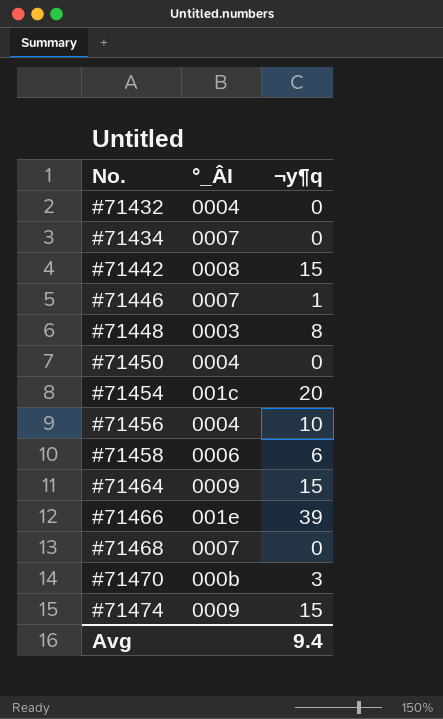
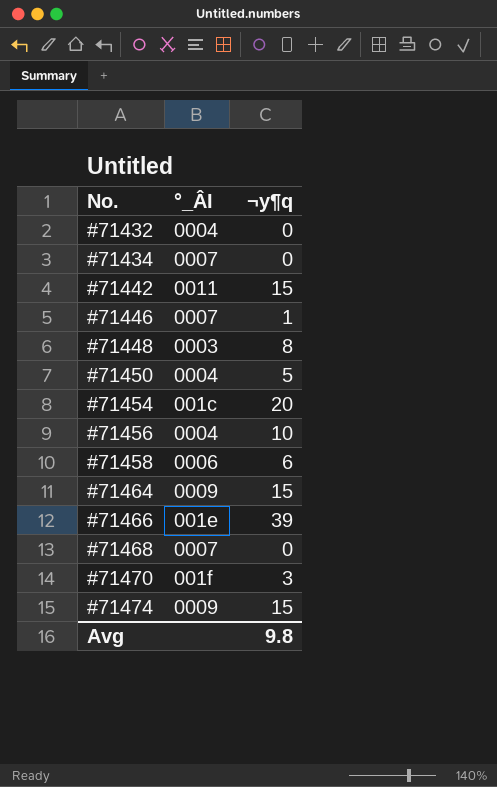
#71442 | °_ÂI: 0008 -> 0011
#71450 | ¬y¶q: 0 -> 5
#71470 | °_ÂI: 000b -> 001f
Avg | ¬y¶q: 9.4 -> 9.8

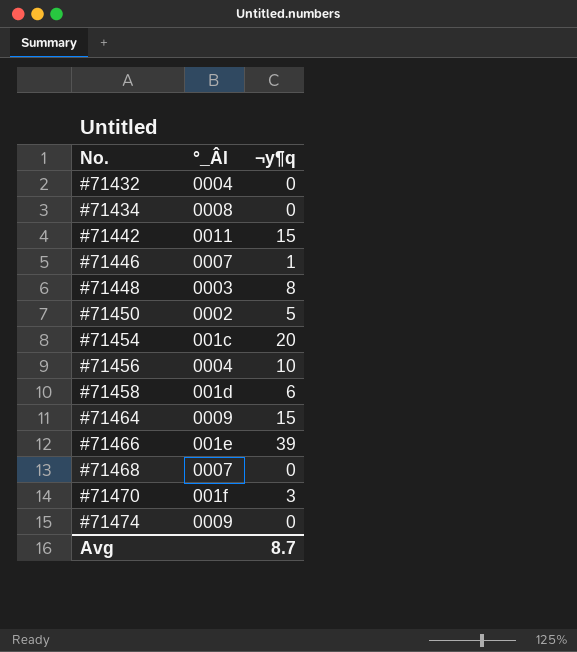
#71434 | °_ÂI: 0007 -> 0008
#71450 | °_ÂI: 0004 -> 0002
#71458 | °_ÂI: 0006 -> 001d
#71474 | ¬y¶q: 15 -> 0
Avg | ¬y¶q: 9.8 -> 8.7

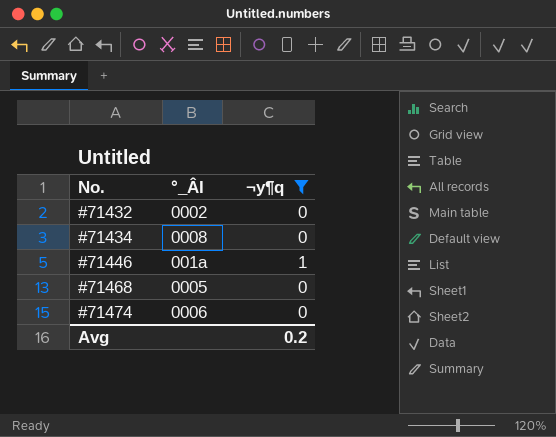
filter: none -> ¬y¶q <= 1
#71432 | °_ÂI: 0004 -> 0002
#71446 | °_ÂI: 0007 -> 001a
#71468 | °_ÂI: 0007 -> 0005
#71474 | °_ÂI: 0009 -> 0006
Avg | ¬y¶q: 8.7 -> 0.2

